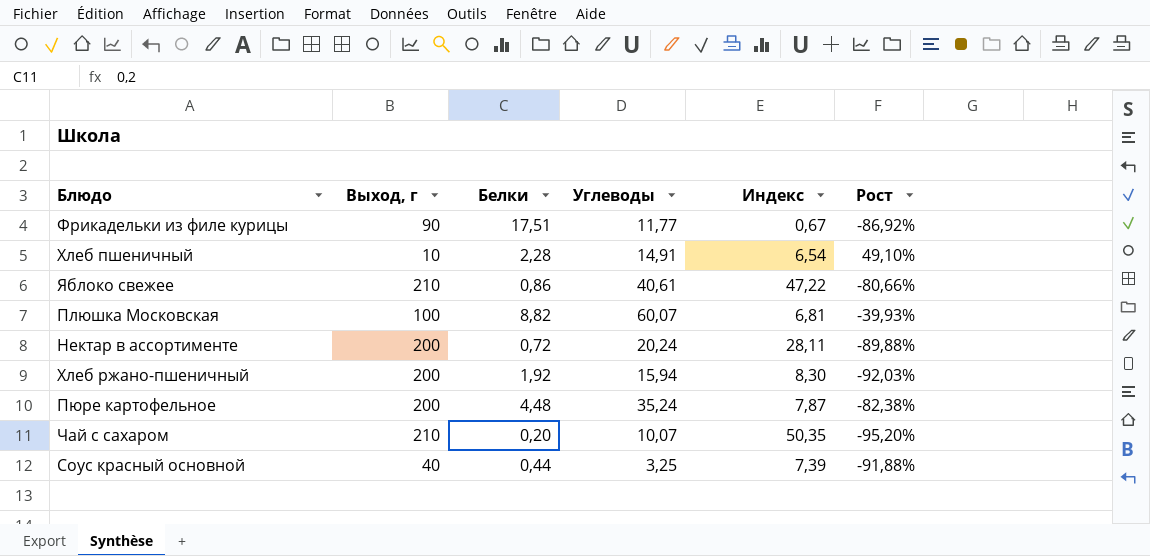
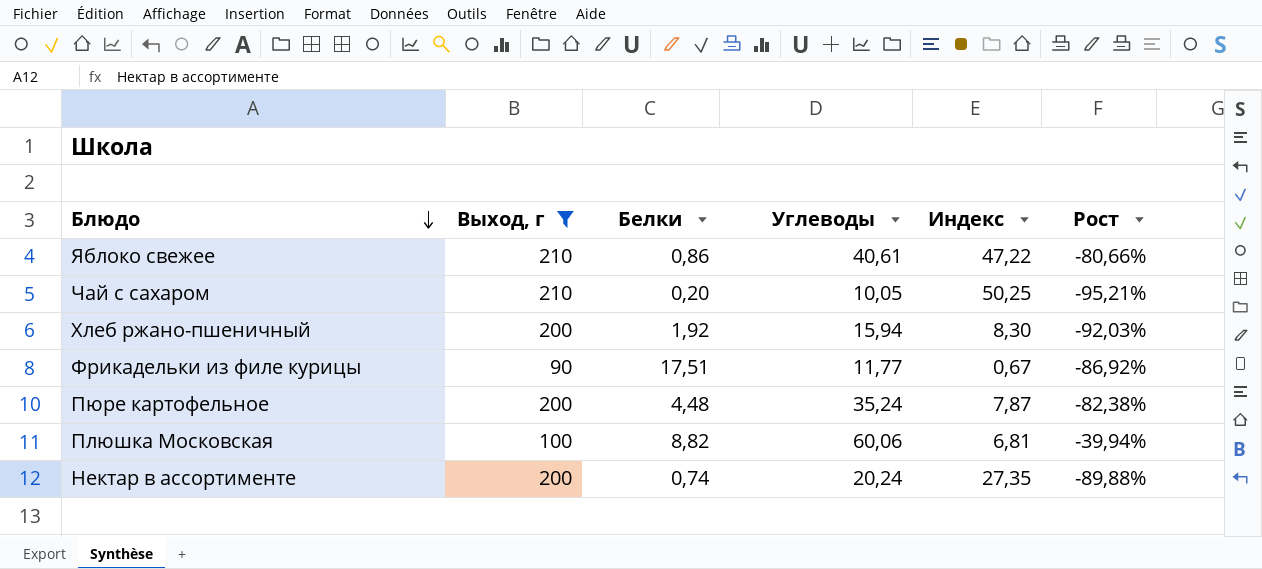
filter: none -> Выход, г >= 90
row order: none -> Блюдо descending
Чай с сахаром | Углеводы: 10,07 -> 10,05
Чай с сахаром | Индекс: 50,35 -> 50,25
Чай с сахаром | Рост: -95,20% -> -95,21%
Плюшка Московская | Углеводы: 60,07 -> 60,06
Плюшка Московская | Рост: -39,93% -> -39,94%
Нектар в ассортименте | Белки: 0,72 -> 0,74
Нектар в ассортименте | Индекс: 28,11 -> 27,35

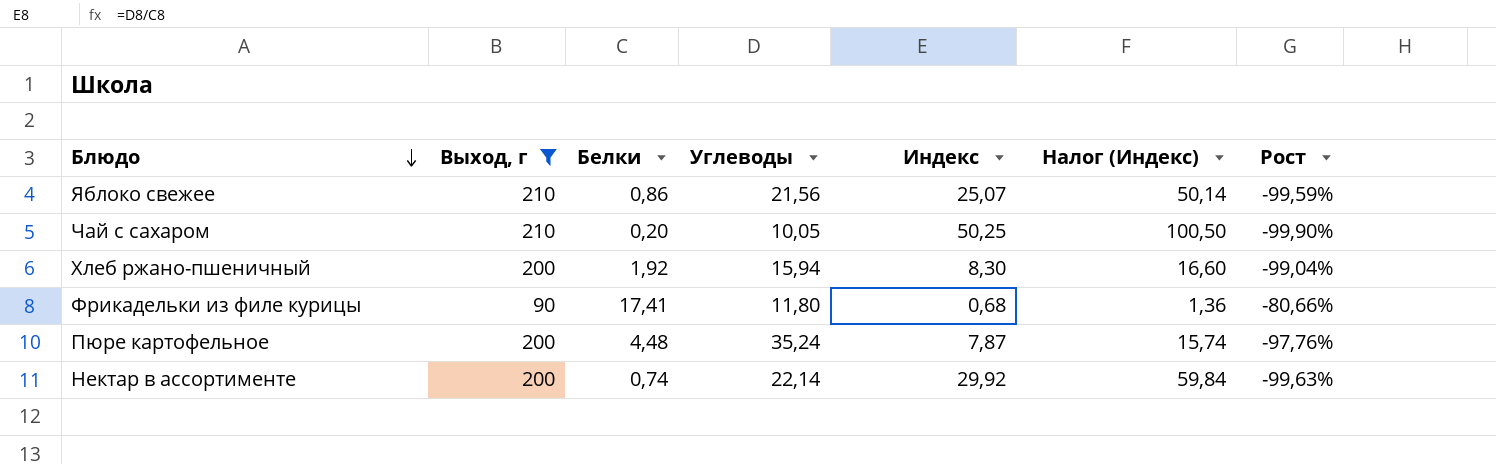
column Налог (Индекс) | formula: none -> [Индекс] * 2
column Рост | formula: ([Углеводы] - [Выход, г]) / [Выход, г] -> ([Белки] - [Выход, г]) / [Выход, г]
row Плюшка Московская: 100 | 8,82 | 60,06 | 6,81 | -39,94% -> none
Яблоко свежее | Углеводы: 40,61 -> 21,56
Яблоко свежее | Индекс: 47,22 -> 25,07
Фрикадельки из филе курицы | Белки: 17,51 -> 17,41
Фрикадельки из филе курицы | Углеводы: 11,77 -> 11,80
Фрикадельки из филе курицы | Индекс: 0,67 -> 0,68
Нектар в ассортименте | Углеводы: 20,24 -> 22,14
Нектар в ассортименте | Индекс: 27,35 -> 29,92

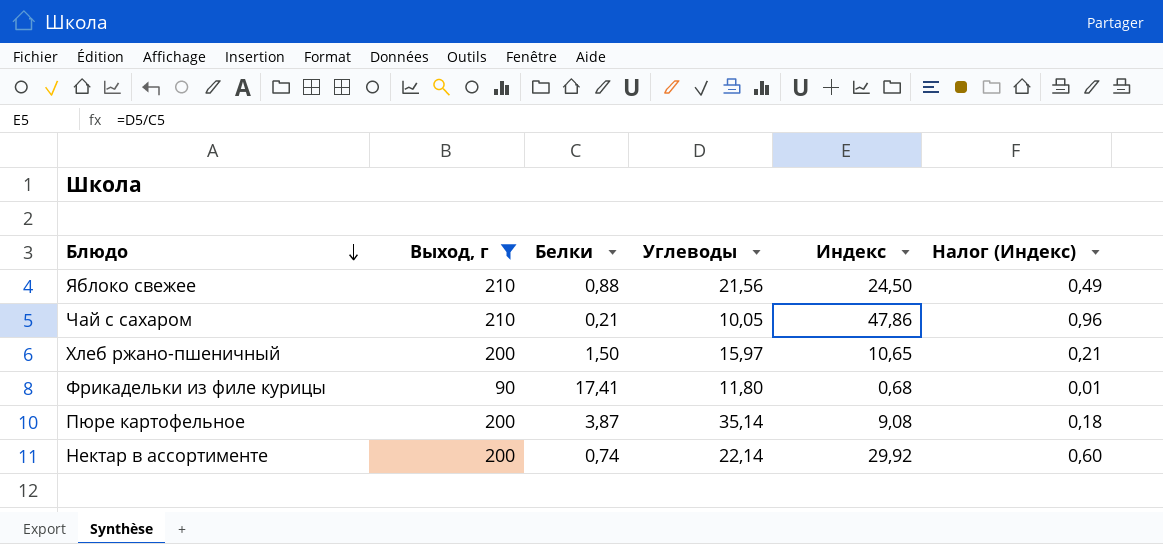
column Рост | formula: ([Белки] - [Выход, г]) / [Выход, г] -> none
column Налог (Индекс) | formula: [Индекс] * 2 -> [Индекс] * 0,02
Яблоко свежее | Белки: 0,86 -> 0,88
Яблоко свежее | Индекс: 25,07 -> 24,50
Чай с сахаром | Белки: 0,20 -> 0,21
Чай с сахаром | Индекс: 50,25 -> 47,86
Хлеб ржано-пшеничный | Белки: 1,92 -> 1,50
Хлеб ржано-пшеничный | Углеводы: 15,94 -> 15,97
Хлеб ржано-пшеничный | Индекс: 8,30 -> 10,65
Пюре картофельное | Белки: 4,48 -> 3,87
Пюре картофельное | Углеводы: 35,24 -> 35,14
Пюре картофельное | Индекс: 7,87 -> 9,08

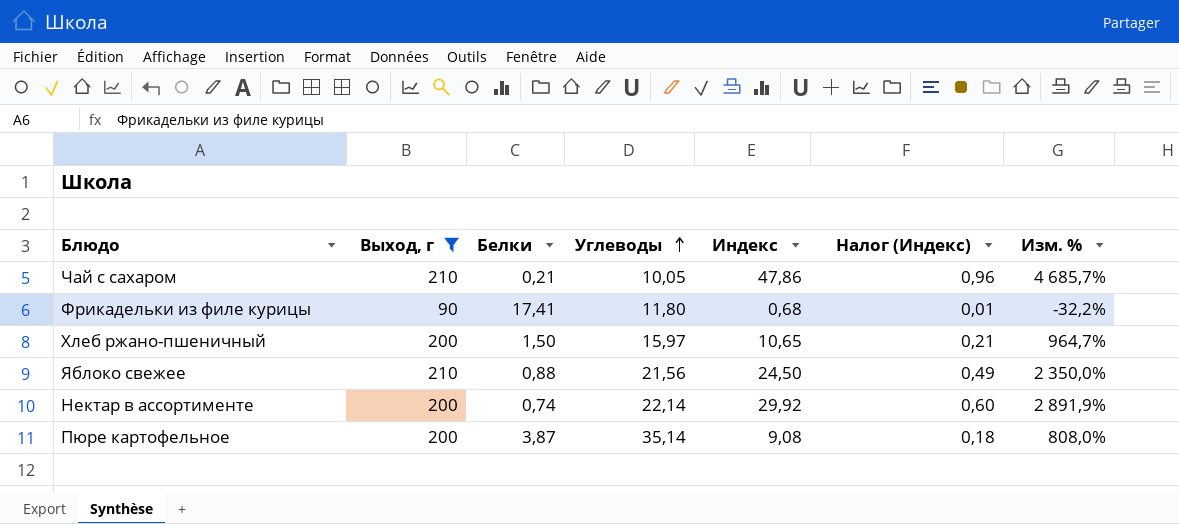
row order: Блюдо descending -> Углеводы ascending
column Изм. % | formula: none -> ([Углеводы] - [Белки]) / [Белки]

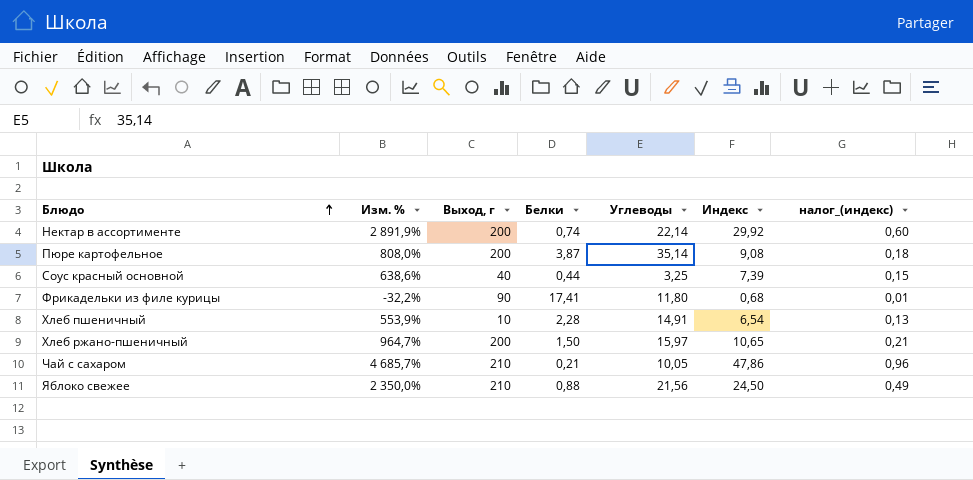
filter: Выход, г >= 90 -> none
row order: Углеводы ascending -> Блюдо ascending
column Изм. % | position: 7 -> 2
column name: Налог (Индекс) -> налог_(индекс)

